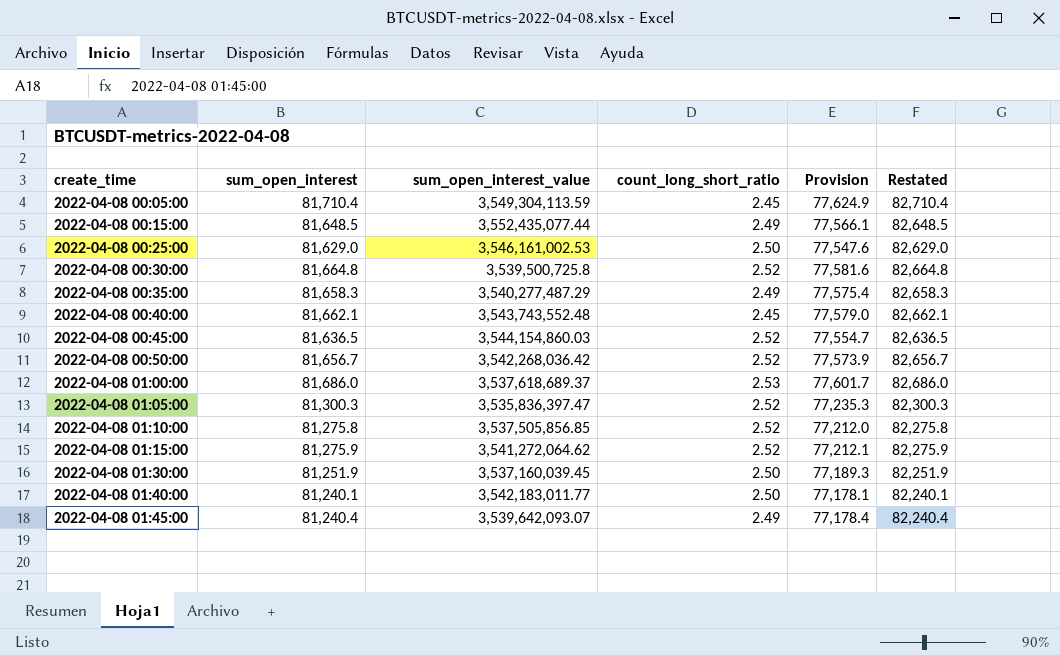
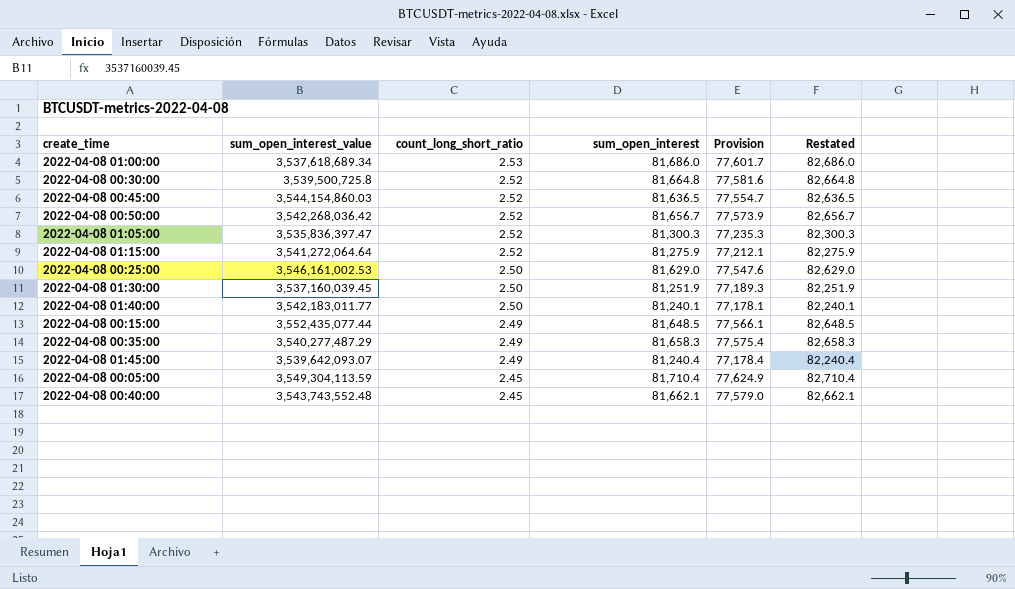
row order: create_time ascending -> count_long_short_ratio descending
column sum_open_interest | position: 2 -> 4
row 2022-04-08 01:10:00: 81,275.8 | 3,537,505,856.85 | 2.52 | 77,212.0 | 82,275.8 -> none
2022-04-08 01:00:00 | sum_open_interest_value: 3,537,618,689.37 -> 3,537,618,689.34
2022-04-08 01:15:00 | sum_open_interest_value: 3,541,272,064.62 -> 3,541,272,064.64

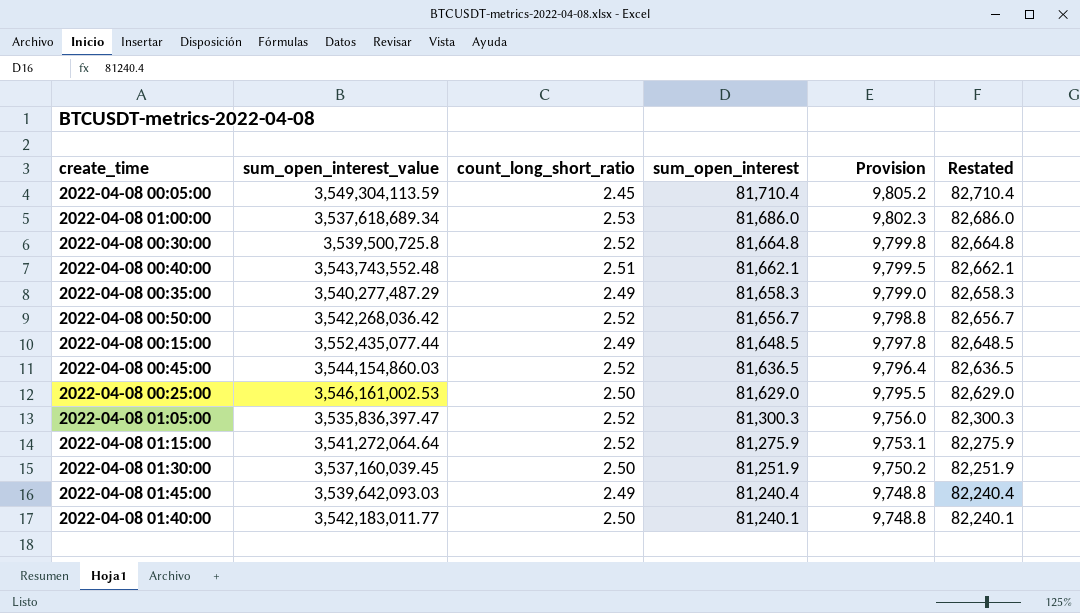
row order: count_long_short_ratio descending -> sum_open_interest descending
column Provision | formula: [sum_open_interest] * 0.95 -> [sum_open_interest] * 0.12
2022-04-08 00:40:00 | count_long_short_ratio: 2.45 -> 2.51
2022-04-08 01:45:00 | sum_open_interest_value: 3,539,642,093.07 -> 3,539,642,093.03

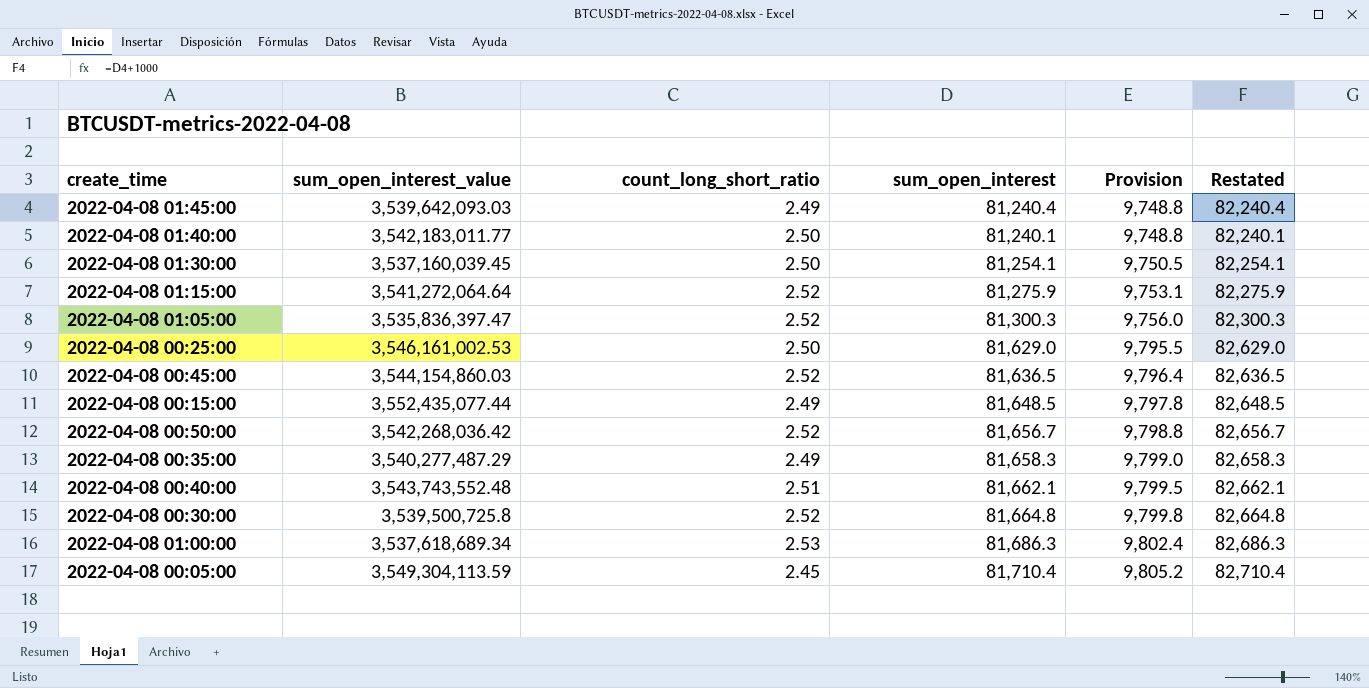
row order: sum_open_interest descending -> Provision ascending
2022-04-08 01:30:00 | sum_open_interest: 81,251.9 -> 81,254.1
2022-04-08 01:30:00 | Provision: 9,750.2 -> 9,750.5
2022-04-08 01:30:00 | Restated: 82,251.9 -> 82,254.1
2022-04-08 01:00:00 | sum_open_interest: 81,686.0 -> 81,686.3
2022-04-08 01:00:00 | Provision: 9,802.3 -> 9,802.4
2022-04-08 01:00:00 | Restated: 82,686.0 -> 82,686.3

